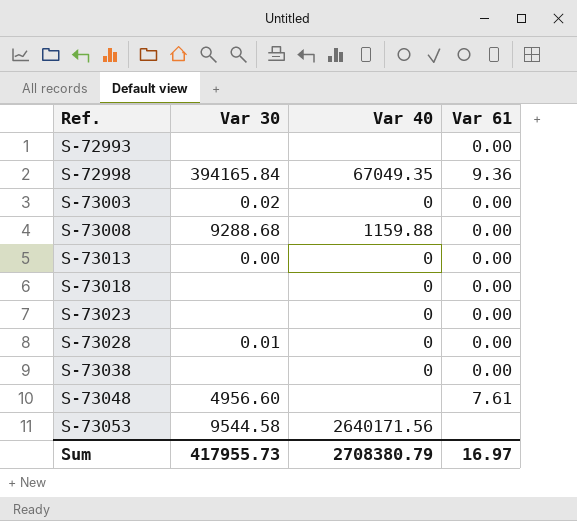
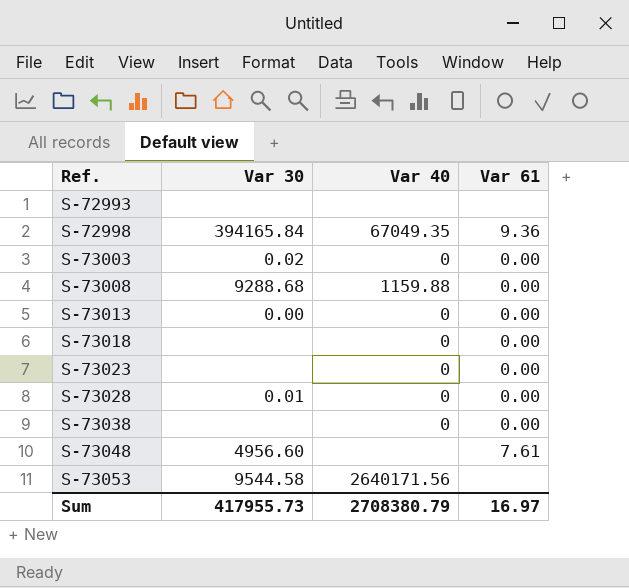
S-72993 | Var 61: 0.00 -> none

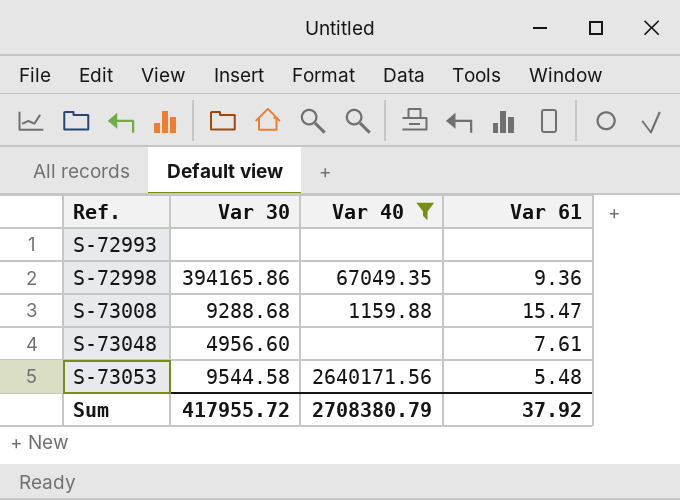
filter: none -> Var 40 != 0
S-72998 | Var 30: 394165.84 -> 394165.86
S-73008 | Var 61: 0.00 -> 15.47
S-73053 | Var 61: none -> 5.48
Sum | Var 30: 417955.73 -> 417955.72
Sum | Var 61: 16.97 -> 37.92

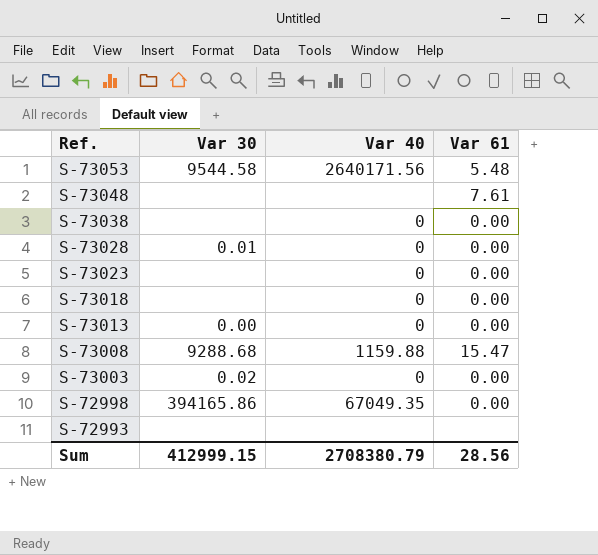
filter: Var 40 != 0 -> none
row order: Ref. ascending -> Ref. descending
S-73048 | Var 30: 4956.60 -> none
S-72998 | Var 61: 9.36 -> 0.00
Sum | Var 30: 417955.72 -> 412999.15
Sum | Var 61: 37.92 -> 28.56

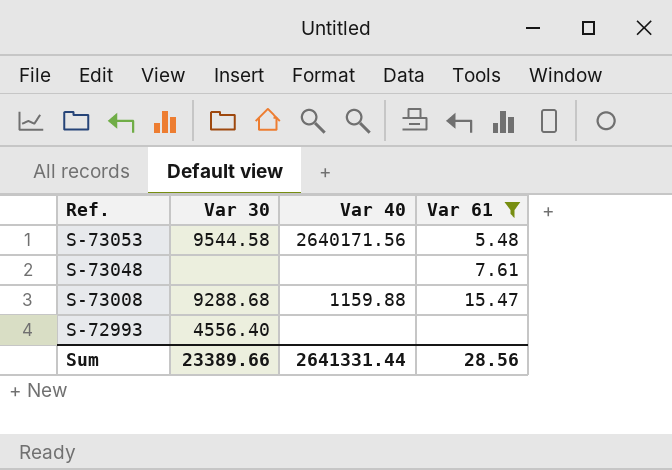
filter: none -> Var 61 != 0.00
S-72993 | Var 30: none -> 4556.40
Sum | Var 30: 412999.15 -> 23389.66
Sum | Var 40: 2708380.79 -> 2641331.44

